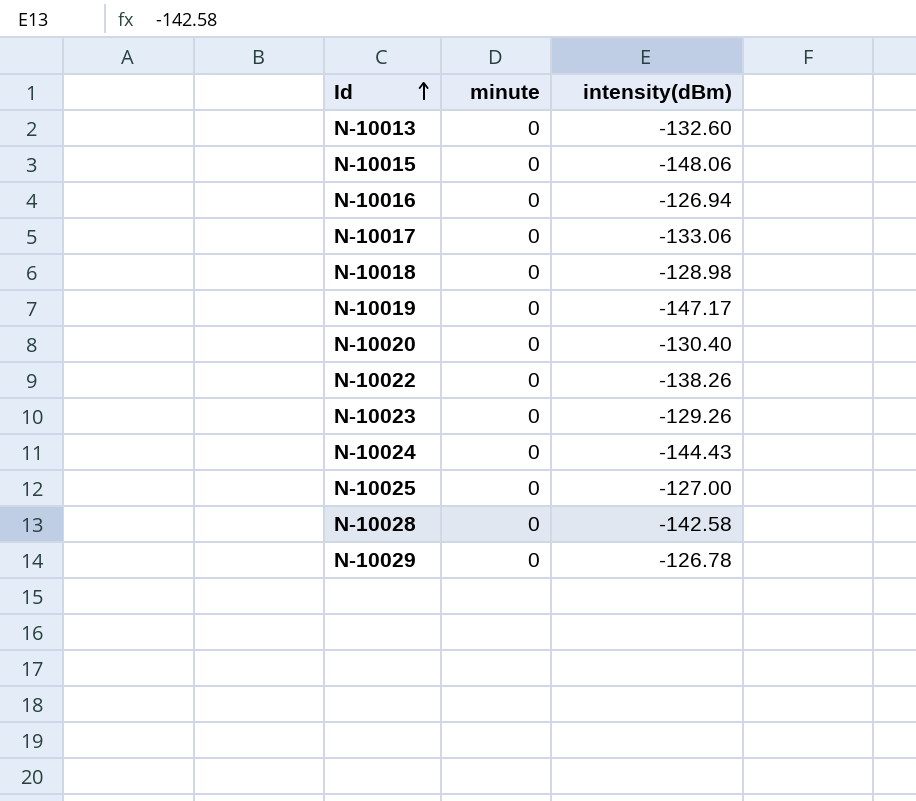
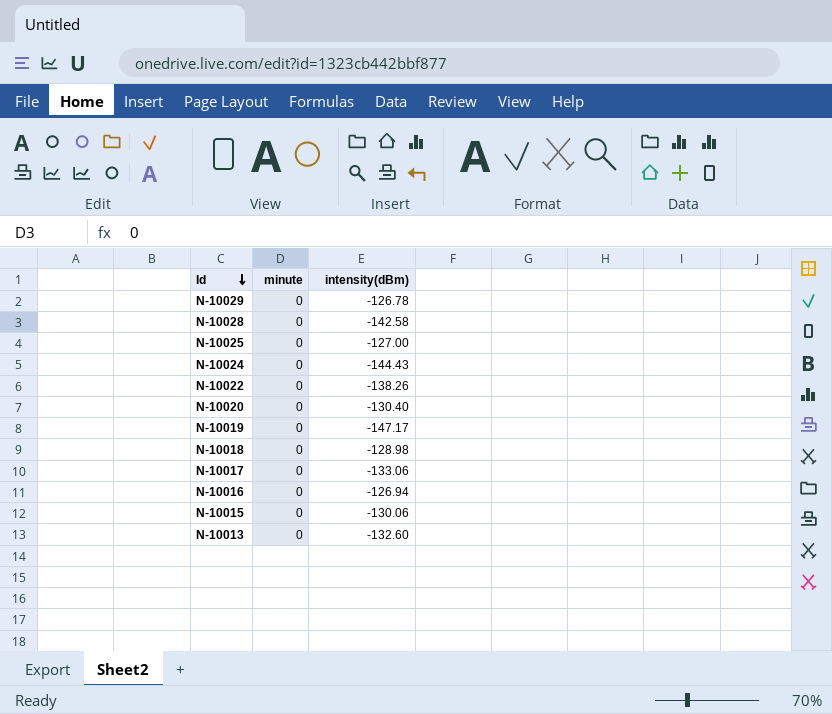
row order: Id ascending -> Id descending
row N-10023: 0 | -129.26 -> none
N-10015 | intensity(dBm): -148.06 -> -130.06

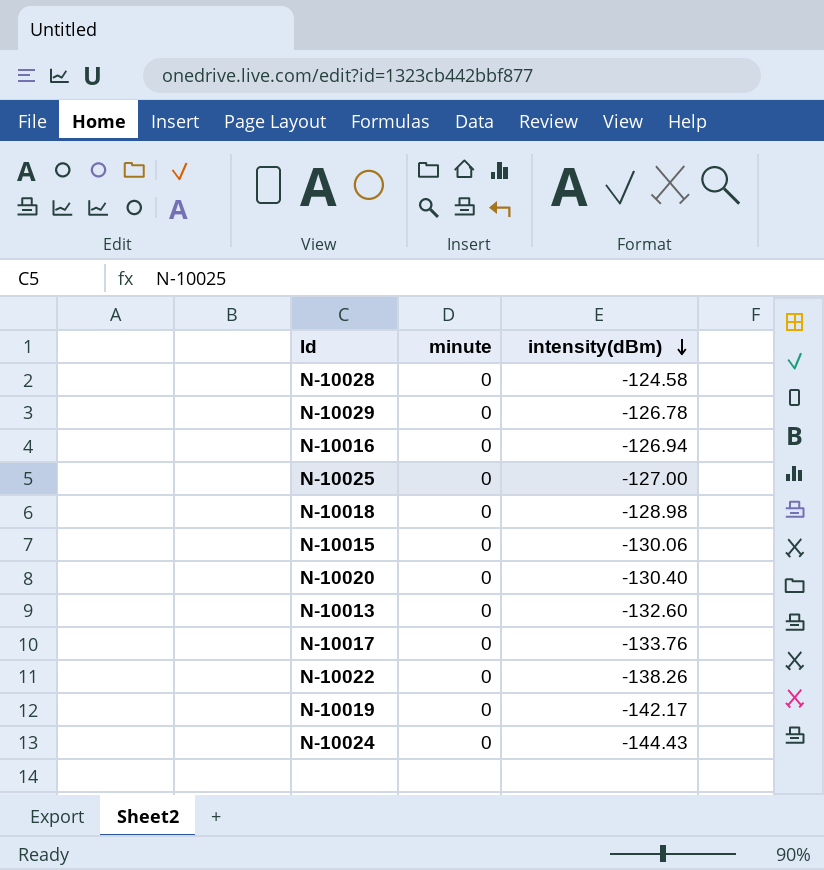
row order: Id descending -> intensity(dBm) descending
N-10028 | intensity(dBm): -142.58 -> -124.58
N-10017 | intensity(dBm): -133.06 -> -133.76
N-10019 | intensity(dBm): -147.17 -> -142.17

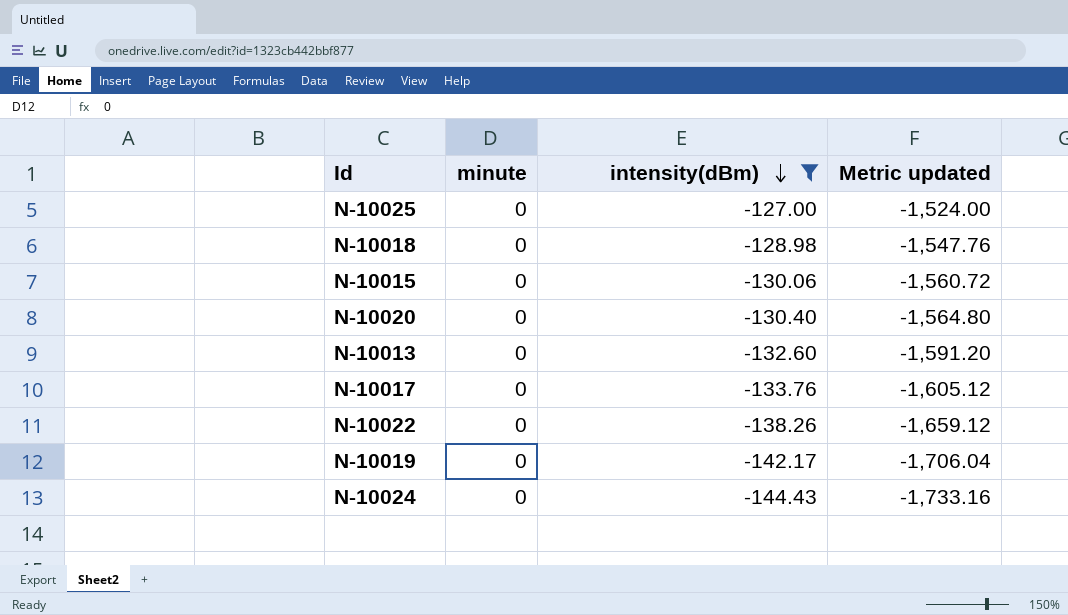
filter: none -> intensity(dBm) <= -127.00
column Metric updated | formula: none -> [intensity(dBm)] * 12

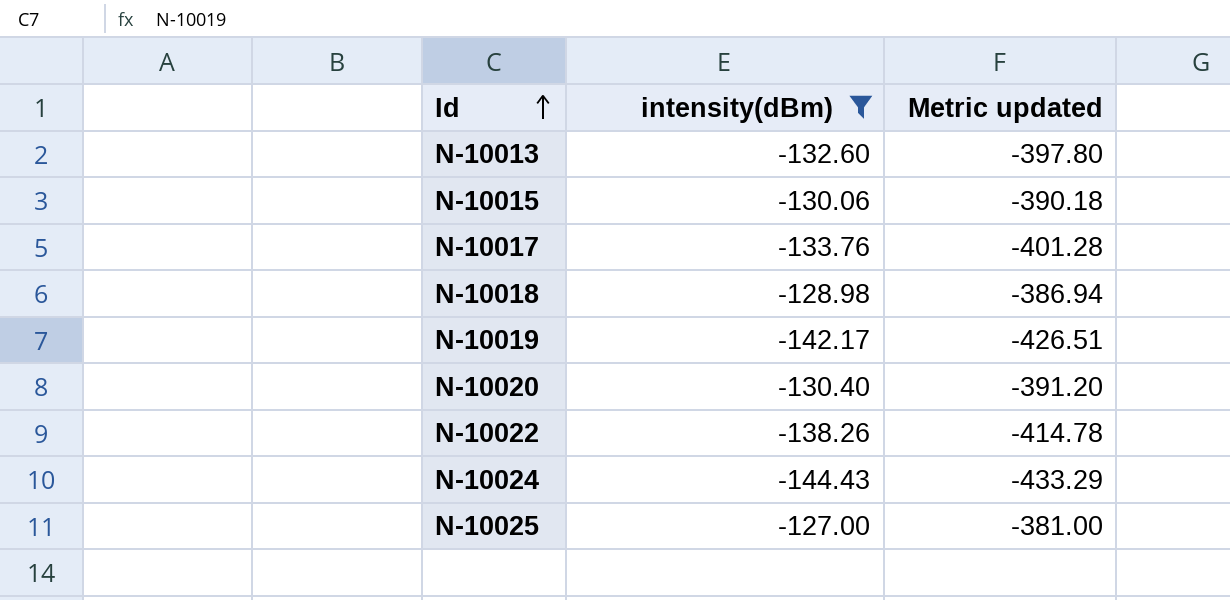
row order: intensity(dBm) descending -> Id ascending
column minute | position: 2 -> none
column Metric updated | formula: [intensity(dBm)] * 12 -> [intensity(dBm)] * 3

